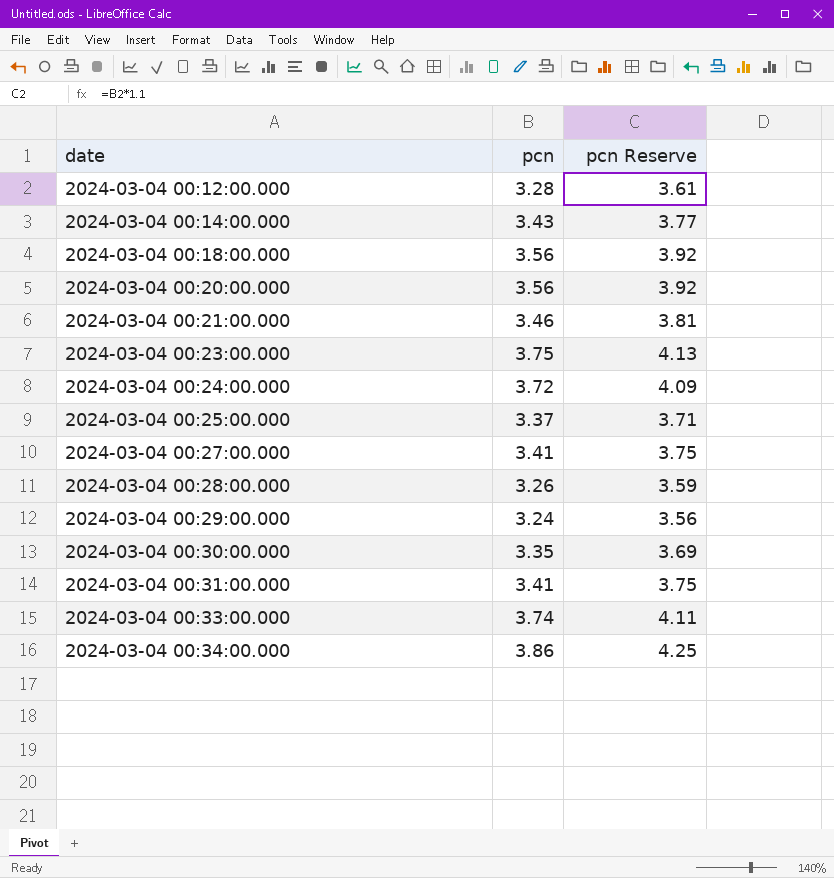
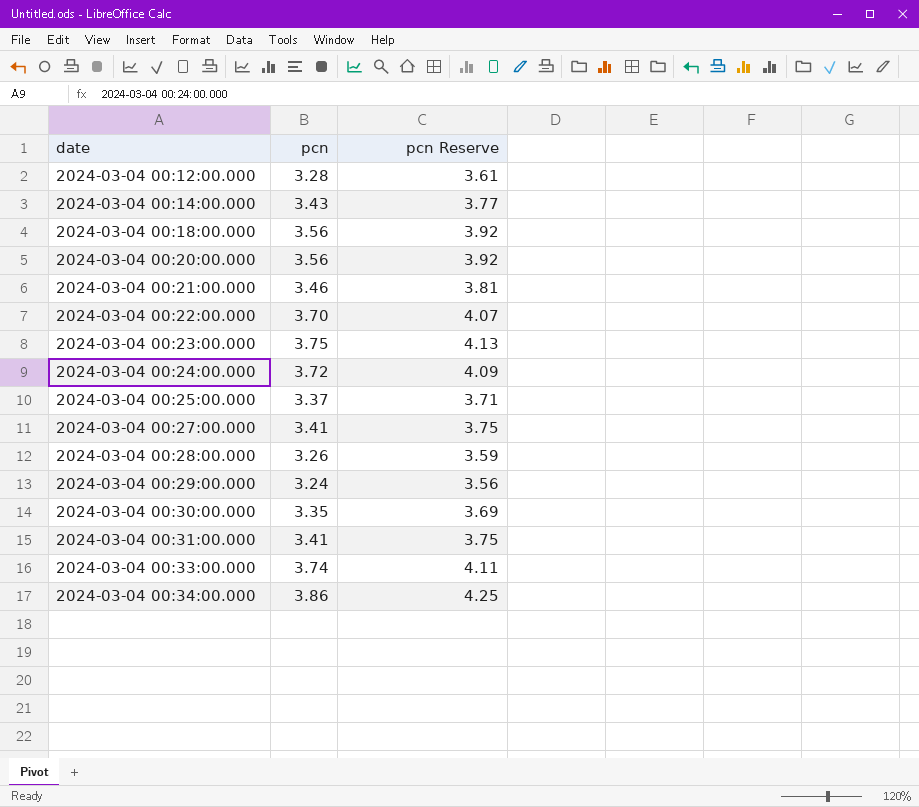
row 2024-03-04 00:22:00.000: none -> 3.70 | 4.07

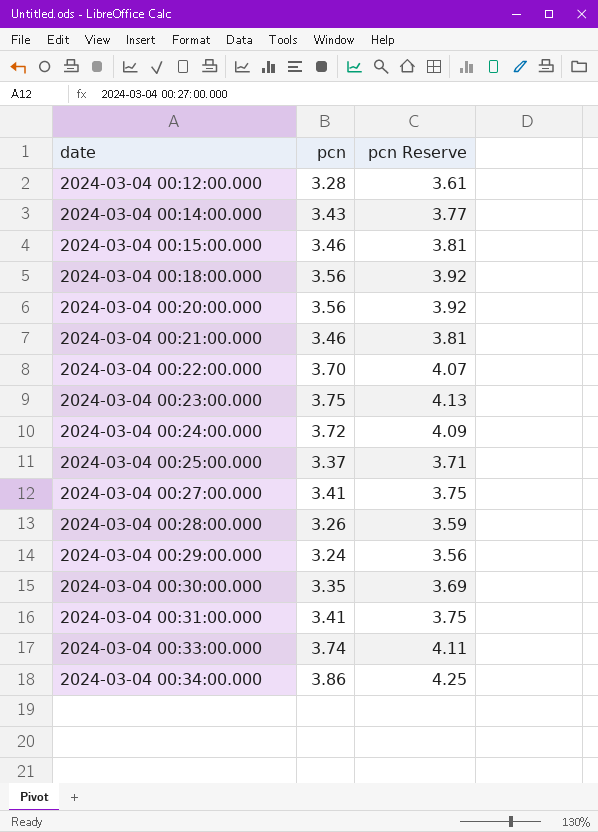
row 2024-03-04 00:15:00.000: none -> 3.46 | 3.81

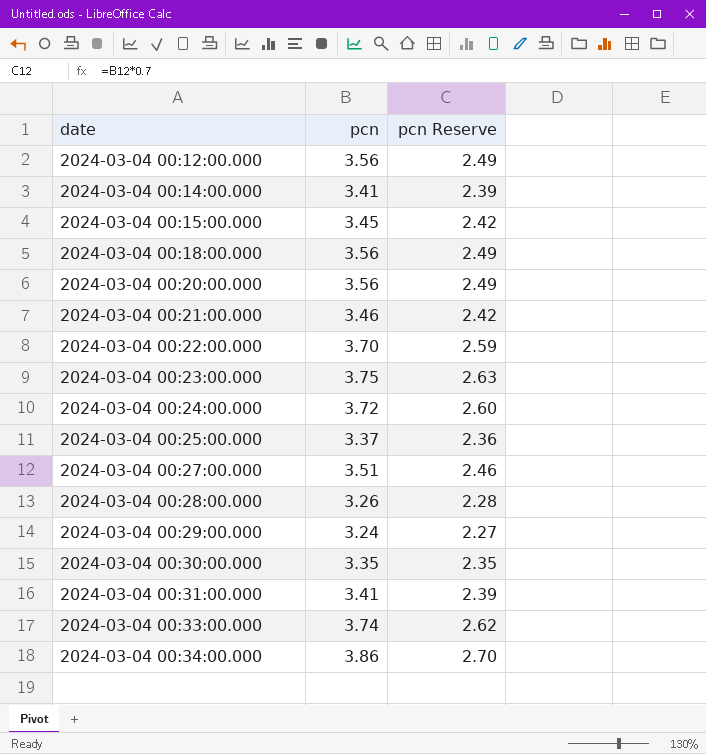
column pcn Reserve | formula: [pcn] * 1.1 -> [pcn] * 0.7
2024-03-04 00:12:00.000 | pcn: 3.28 -> 3.56
2024-03-04 00:14:00.000 | pcn: 3.43 -> 3.41
2024-03-04 00:15:00.000 | pcn: 3.46 -> 3.45
2024-03-04 00:27:00.000 | pcn: 3.41 -> 3.51

